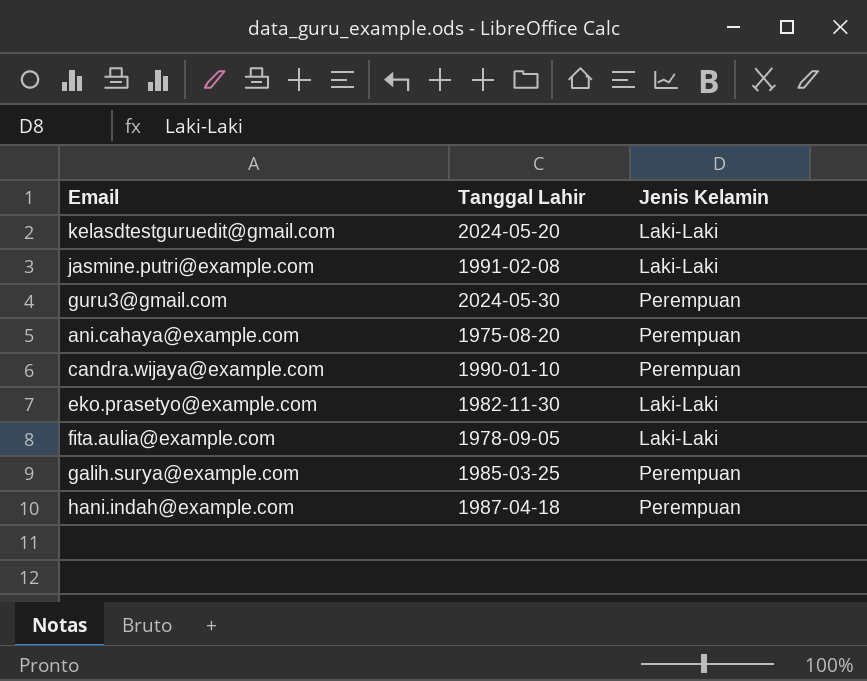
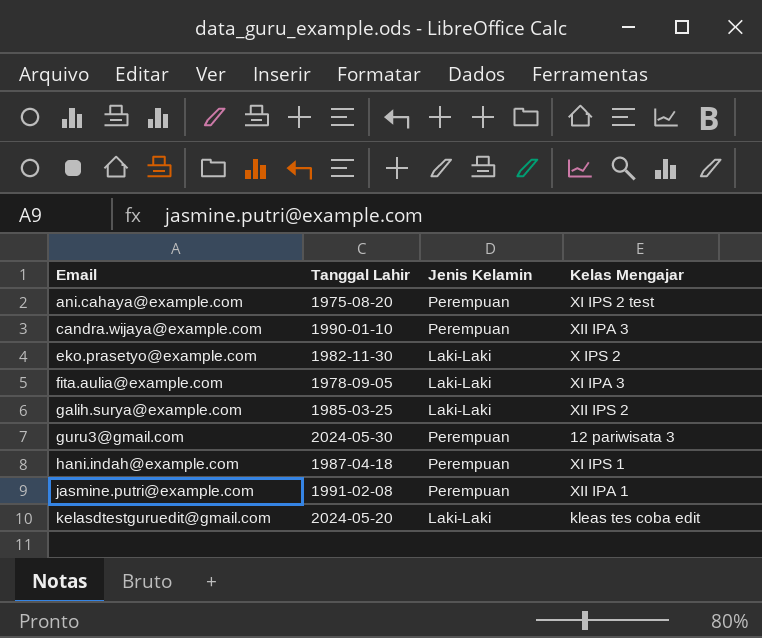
row order: none -> Email ascending
column Kelas Mengajar | position: none -> 4
galih.surya@example.com | Jenis Kelamin: Perempuan -> Laki-Laki
jasmine.putri@example.com | Jenis Kelamin: Laki-Laki -> Perempuan

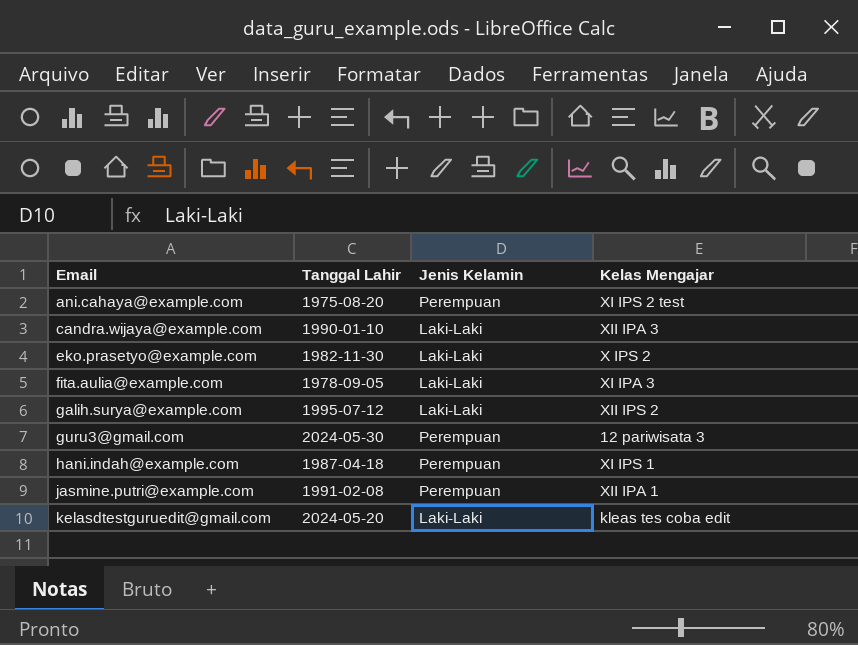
candra.wijaya@example.com | Jenis Kelamin: Perempuan -> Laki-Laki
galih.surya@example.com | Tanggal Lahir: 1985-03-25 -> 1995-07-12

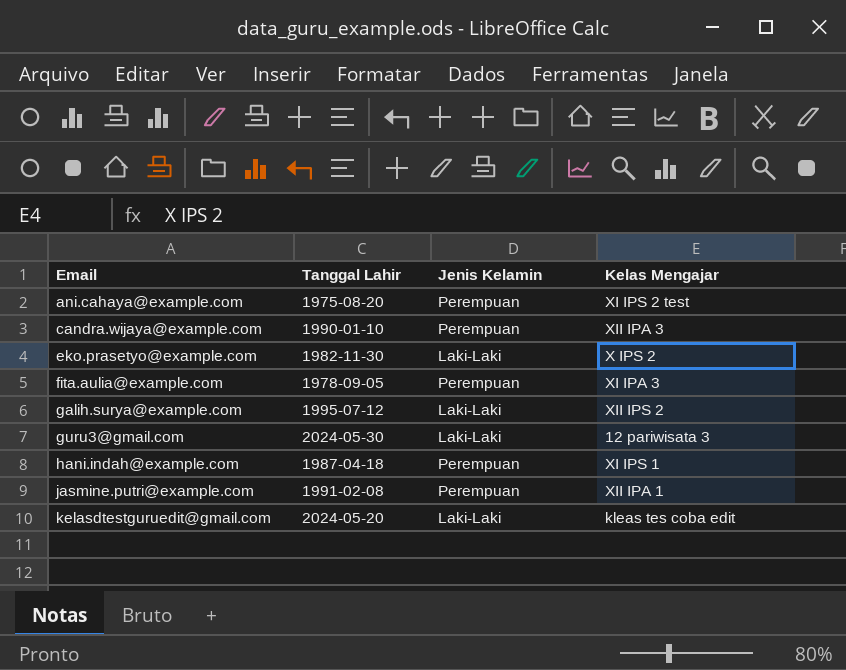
candra.wijaya@example.com | Jenis Kelamin: Laki-Laki -> Perempuan
fita.aulia@example.com | Jenis Kelamin: Laki-Laki -> Perempuan
guru3@gmail.com | Jenis Kelamin: Perempuan -> Laki-Laki

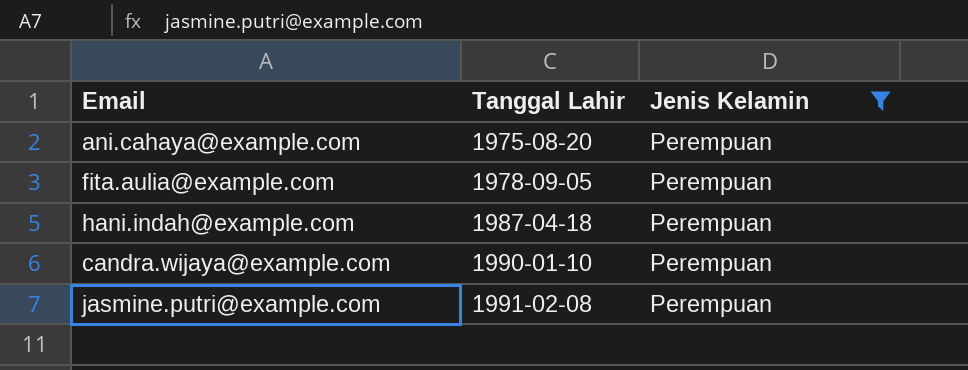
filter: none -> Jenis Kelamin = Perempuan
row order: Email ascending -> Tanggal Lahir ascending
column Kelas Mengajar | position: 4 -> none

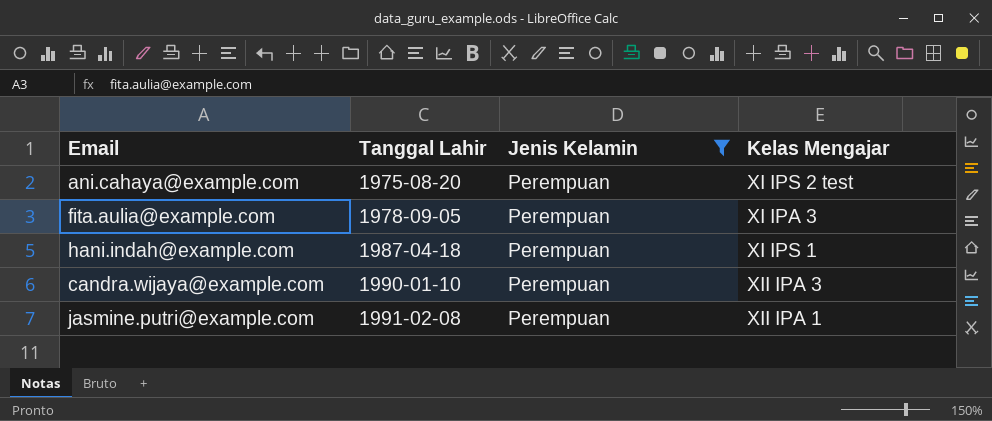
column Kelas Mengajar | position: none -> 4

